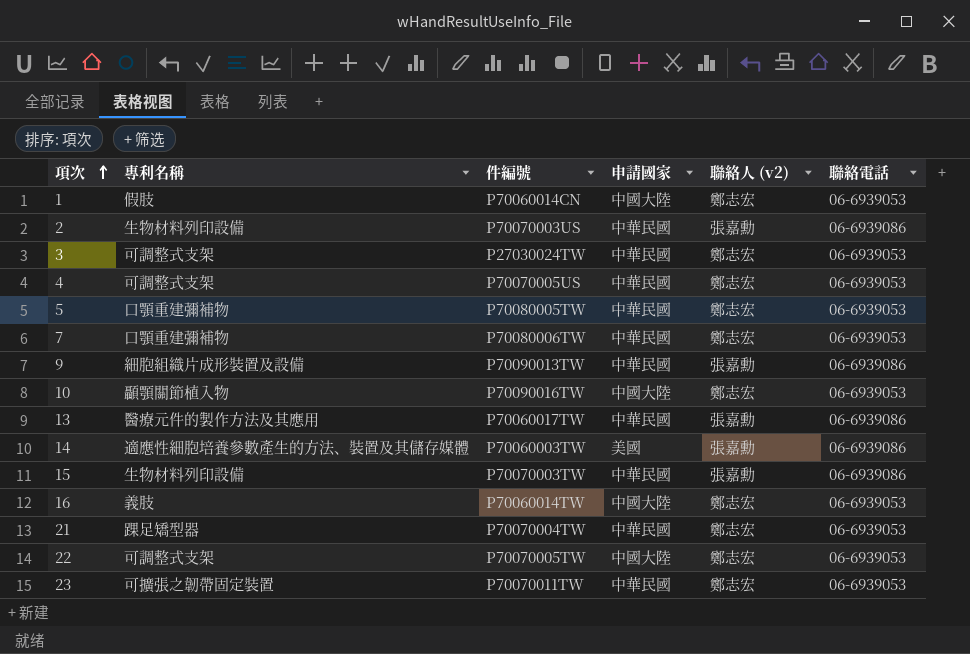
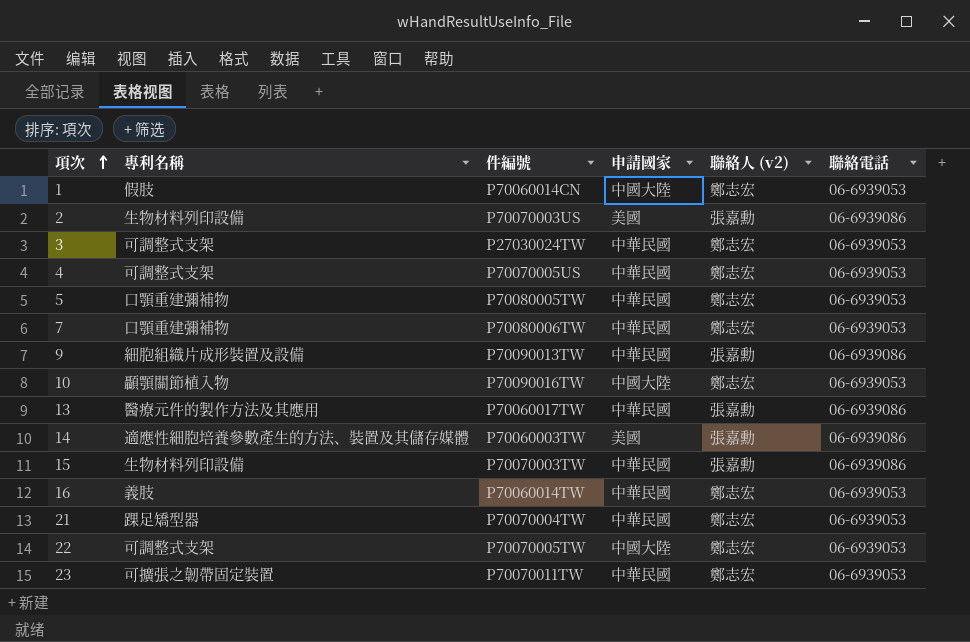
2 | 申請國家: 中華民國 -> 美國
16 | 申請國家: 中國大陸 -> 中華民國

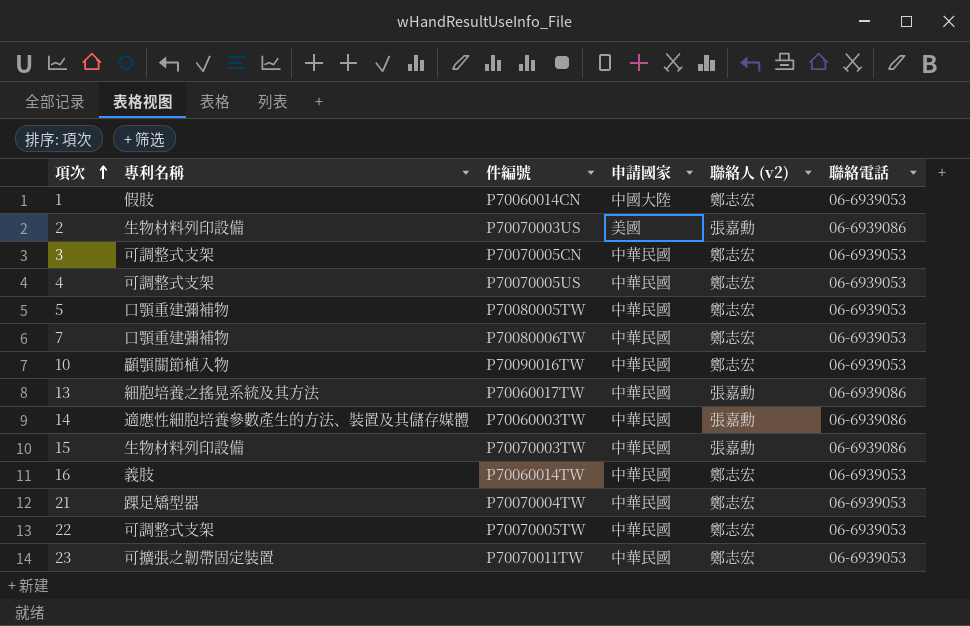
row 9: 細胞組織片成形裝置及設備 | P70090013TW | 中華民國 | 張嘉勳 | 06-6939086 -> none
3 | 件編號: P27030024TW -> P70070005CN
10 | 申請國家: 中國大陸 -> 中華民國
13 | 專利名稱: 醫療元件的製作方法及其應用 -> 細胞培養之搖晃系統及其方法
14 | 申請國家: 美國 -> 中華民國
22 | 申請國家: 中國大陸 -> 中華民國

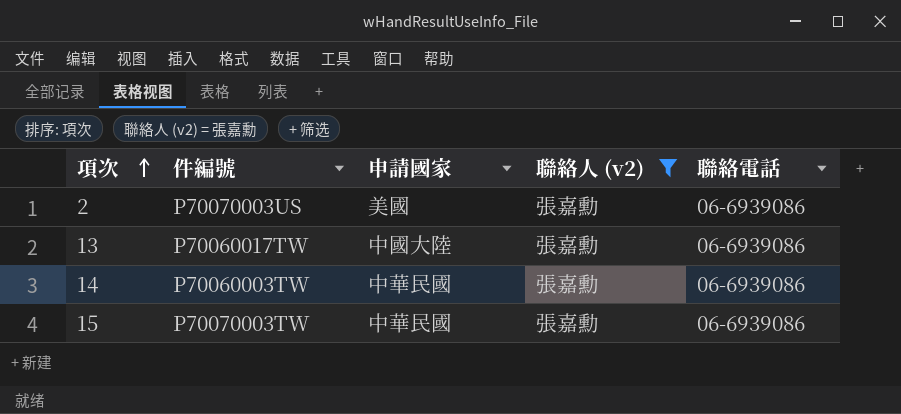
filter: none -> 聯絡人 (v2) = 張嘉勳
column 專利名稱 | position: 2 -> none
13 | 申請國家: 中華民國 -> 中國大陸

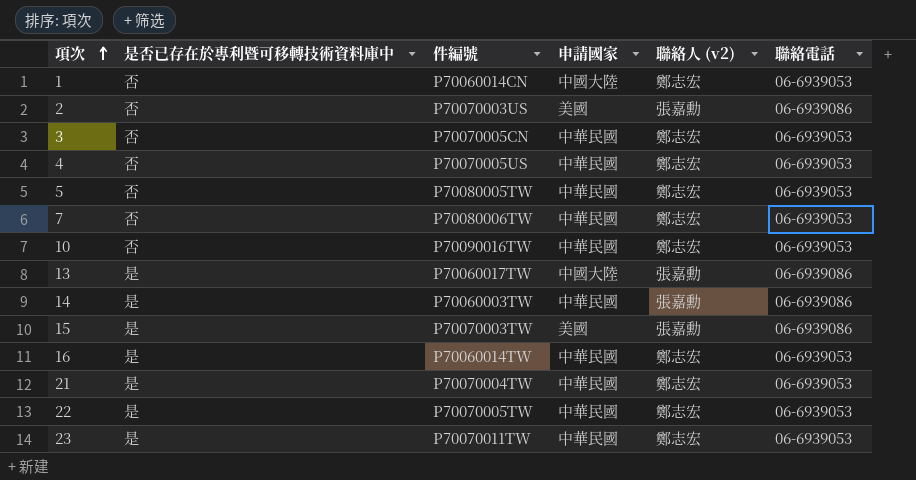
filter: 聯絡人 (v2) = 張嘉勳 -> none
column 是否已存在於專利暨可移轉技術資料庫中 | position: none -> 2
15 | 申請國家: 中華民國 -> 美國

